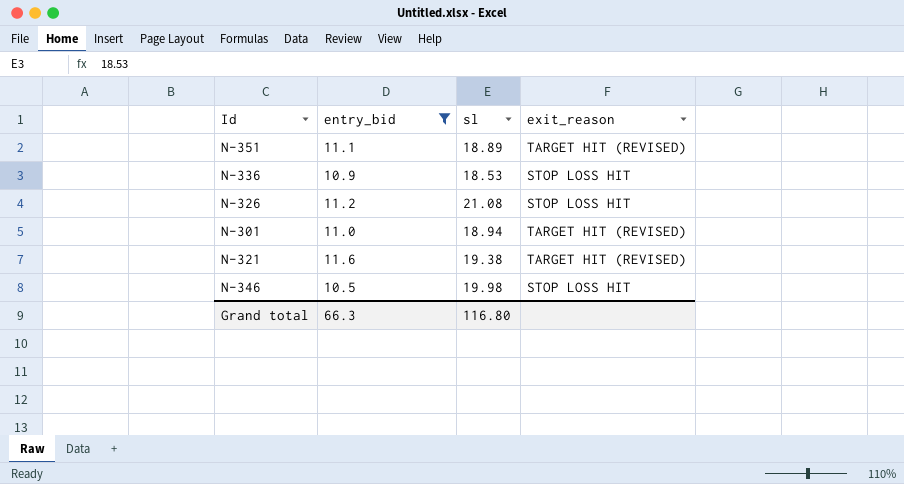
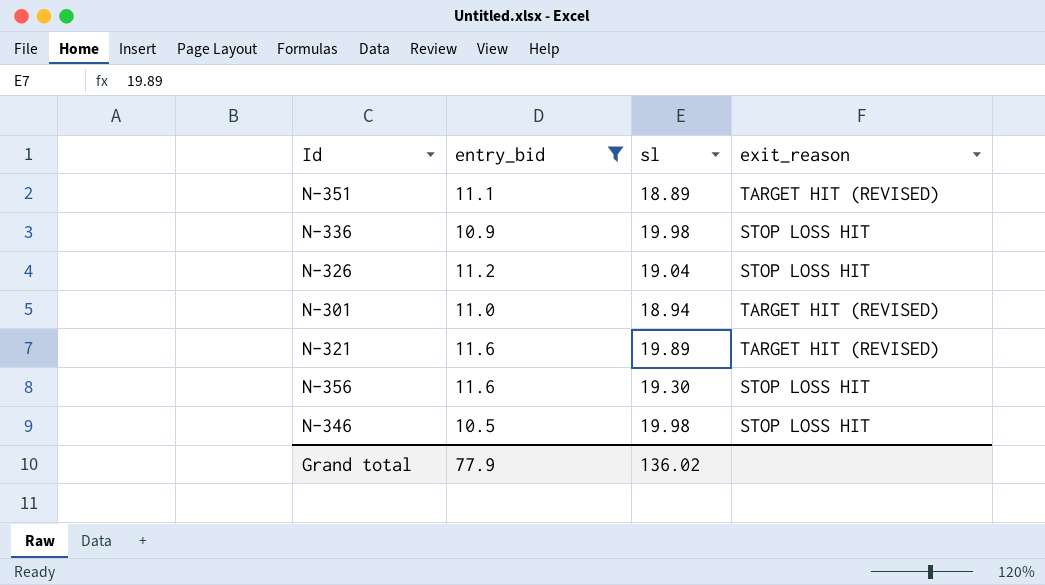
N-336 | sl: 18.53 -> 19.98
N-326 | sl: 21.08 -> 19.04
N-321 | sl: 19.38 -> 19.89
row N-356: none -> 11.6 | 19.30 | STOP LOSS HIT
Grand total | entry_bid: 66.3 -> 77.9
Grand total | sl: 116.80 -> 136.02

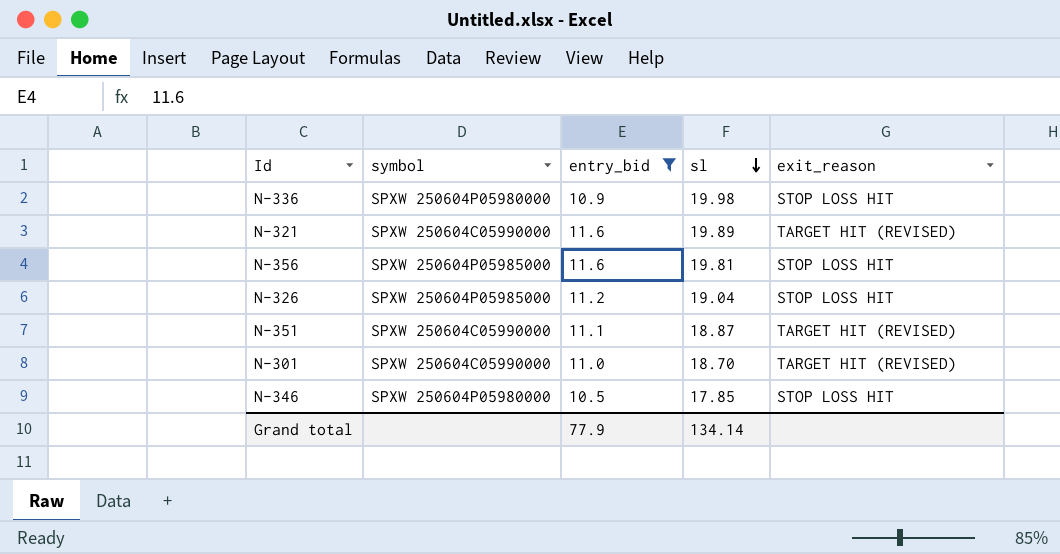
row order: none -> sl descending
column symbol | position: none -> 2
N-356 | sl: 19.30 -> 19.81
N-351 | sl: 18.89 -> 18.87
N-301 | sl: 18.94 -> 18.70
N-346 | sl: 19.98 -> 17.85
Grand total | sl: 136.02 -> 134.14

